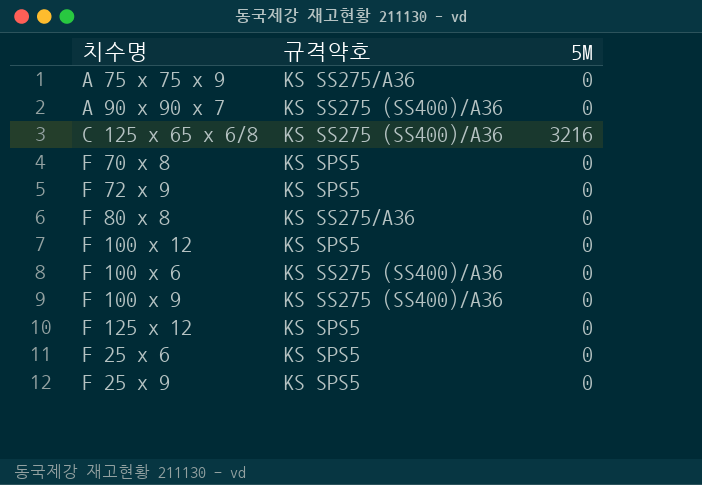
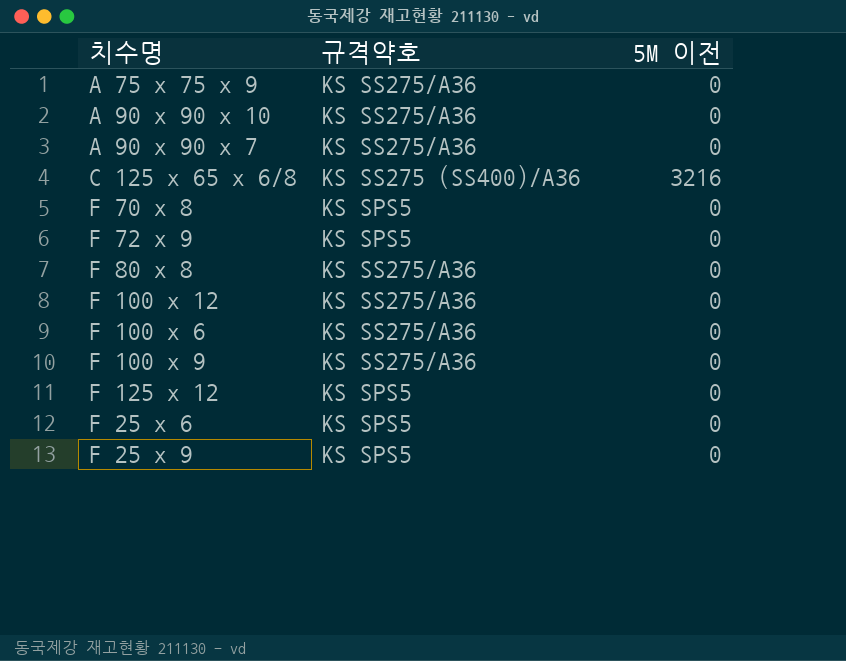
column name: 5M -> 5M 이전
row A 90 x 90 x 10: none -> KS SS275/A36 | 0
A 90 x 90 x 7 | 규격약호: KS SS275 (SS400)/A36 -> KS SS275/A36
F 100 x 12 | 규격약호: KS SPS5 -> KS SS275/A36
F 100 x 6 | 규격약호: KS SS275 (SS400)/A36 -> KS SS275/A36
F 100 x 9 | 규격약호: KS SS275 (SS400)/A36 -> KS SS275/A36

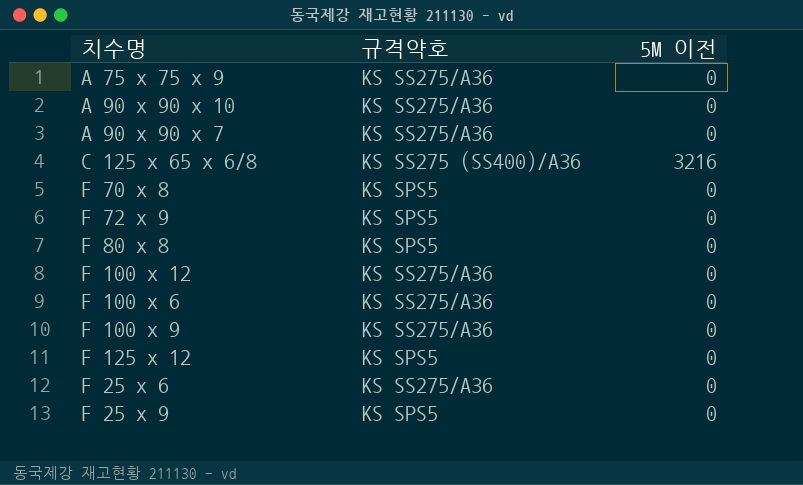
F 80 x 8 | 규격약호: KS SS275/A36 -> KS SPS5
F 25 x 6 | 규격약호: KS SPS5 -> KS SS275/A36

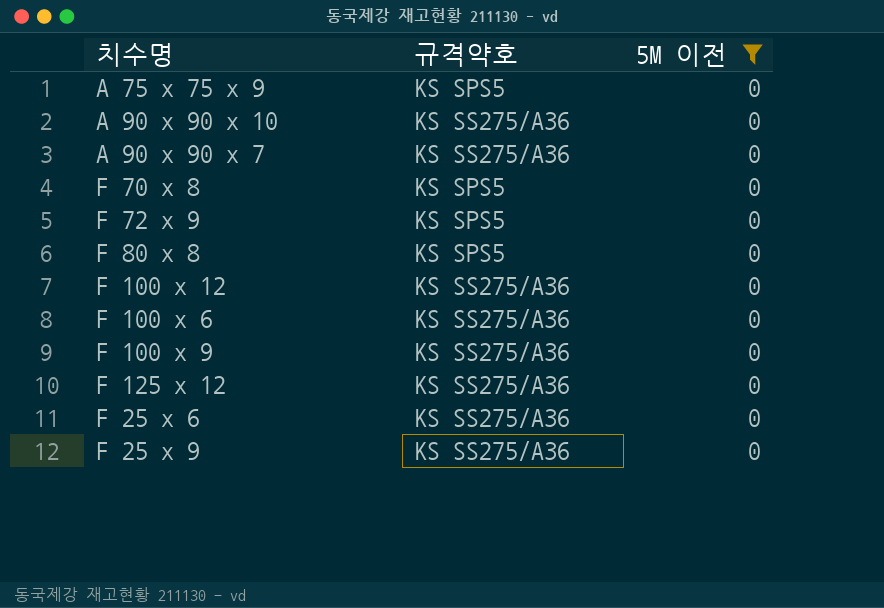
filter: none -> 5M 이전 = 0
A 75 x 75 x 9 | 규격약호: KS SS275/A36 -> KS SPS5
F 125 x 12 | 규격약호: KS SPS5 -> KS SS275/A36
F 25 x 9 | 규격약호: KS SPS5 -> KS SS275/A36

